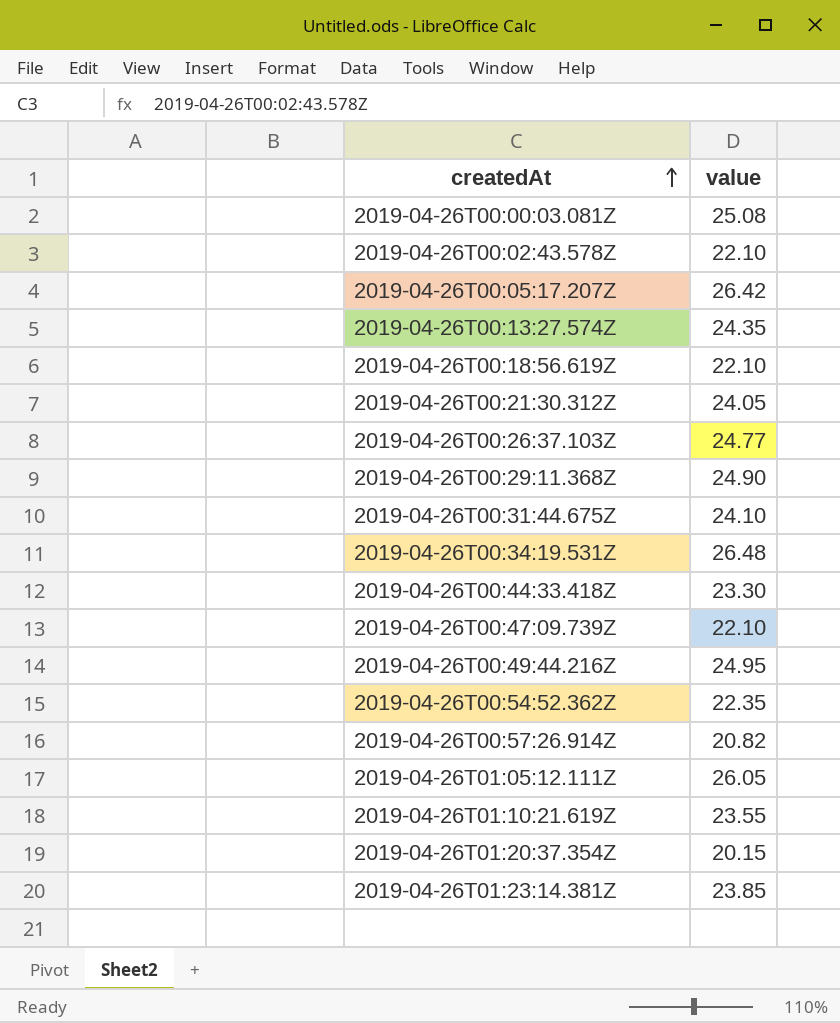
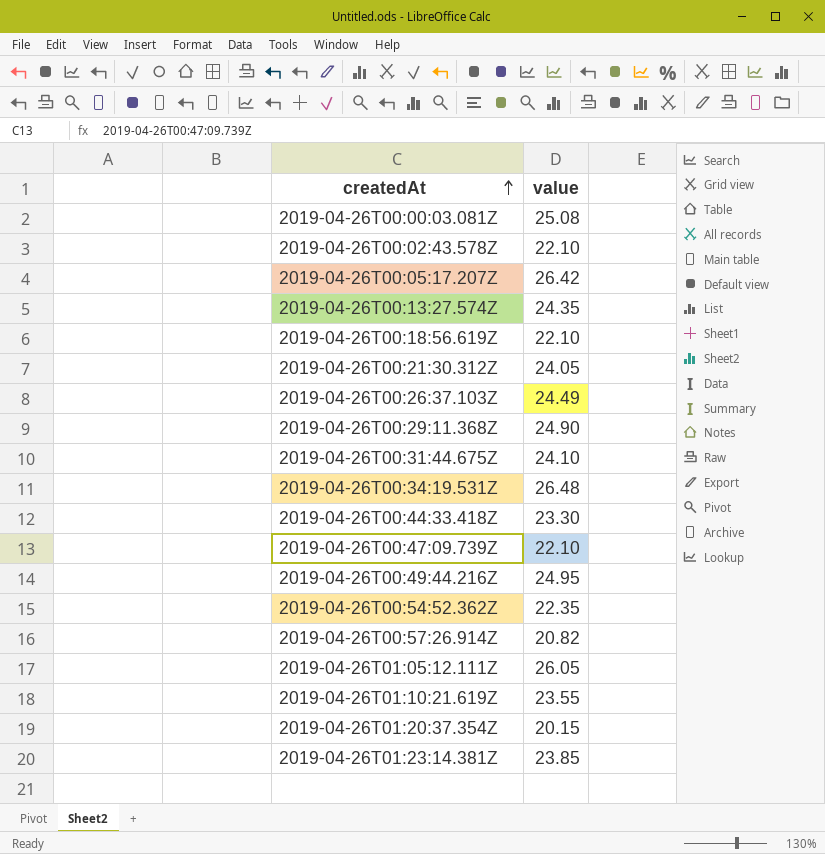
2019-04-26T00:26:37.103Z | value: 24.77 -> 24.49

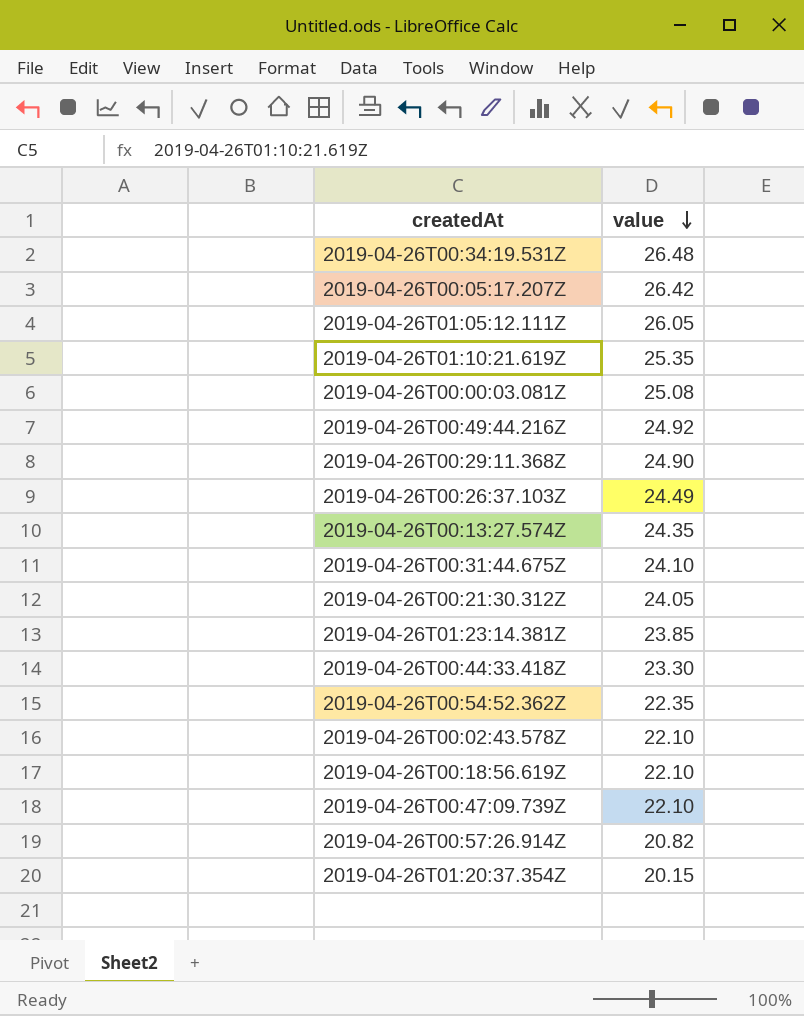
row order: createdAt ascending -> value descending
2019-04-26T01:10:21.619Z | value: 23.55 -> 25.35
2019-04-26T00:49:44.216Z | value: 24.95 -> 24.92

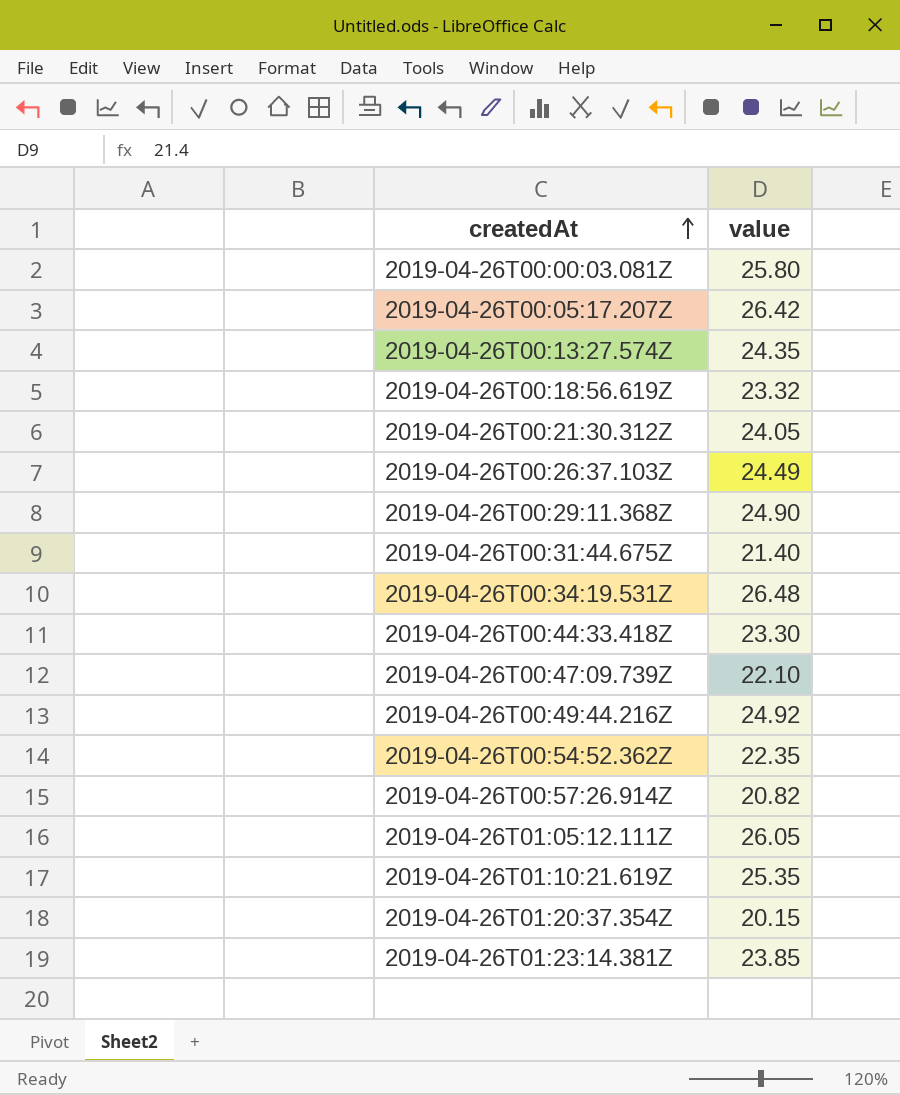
row order: value descending -> createdAt ascending
row 2019-04-26T00:02:43.578Z: 22.10 -> none
2019-04-26T00:00:03.081Z | value: 25.08 -> 25.80
2019-04-26T00:18:56.619Z | value: 22.10 -> 23.32
2019-04-26T00:31:44.675Z | value: 24.10 -> 21.40

